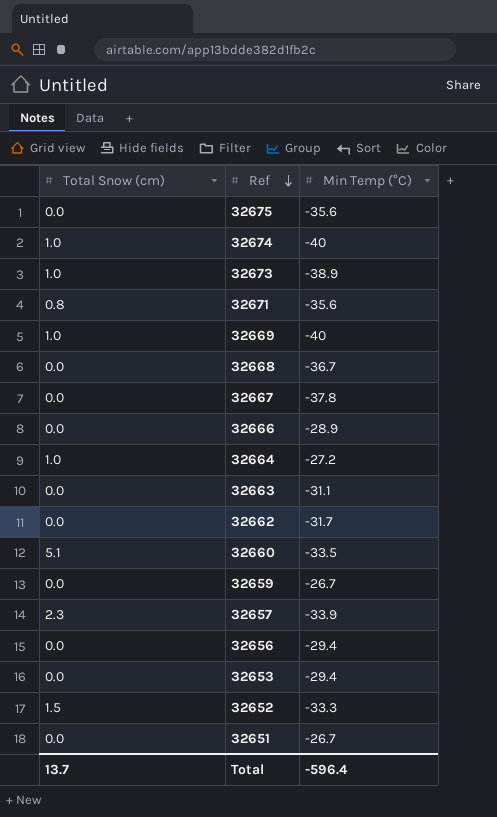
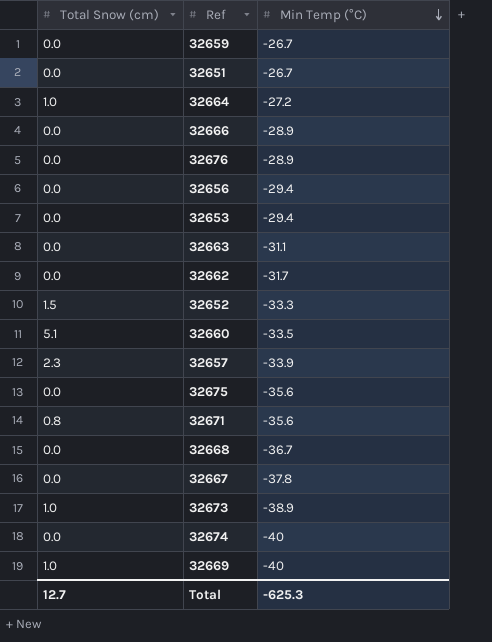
row order: Ref descending -> Min Temp (°C) descending
row 32676: none -> 0.0 | -28.9
32674 | Total Snow (cm): 1.0 -> 0.0
Total | Total Snow (cm): 13.7 -> 12.7
Total | Min Temp (°C): -596.4 -> -625.3

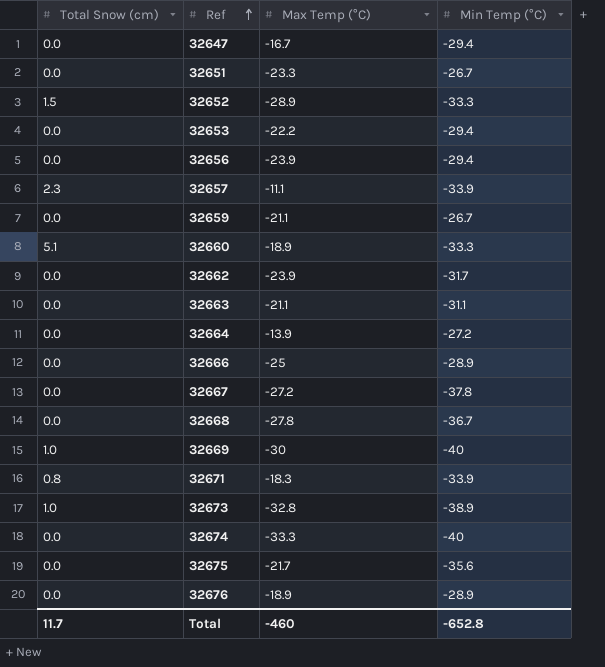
row order: Min Temp (°C) descending -> Ref ascending
column Max Temp (°C) | position: none -> 3
row 32647: none -> 0.0 | -16.7 | -29.4
32660 | Min Temp (°C): -33.5 -> -33.3
32664 | Total Snow (cm): 1.0 -> 0.0
32671 | Min Temp (°C): -35.6 -> -33.9
Total | Total Snow (cm): 12.7 -> 11.7
Total | Min Temp (°C): -625.3 -> -652.8

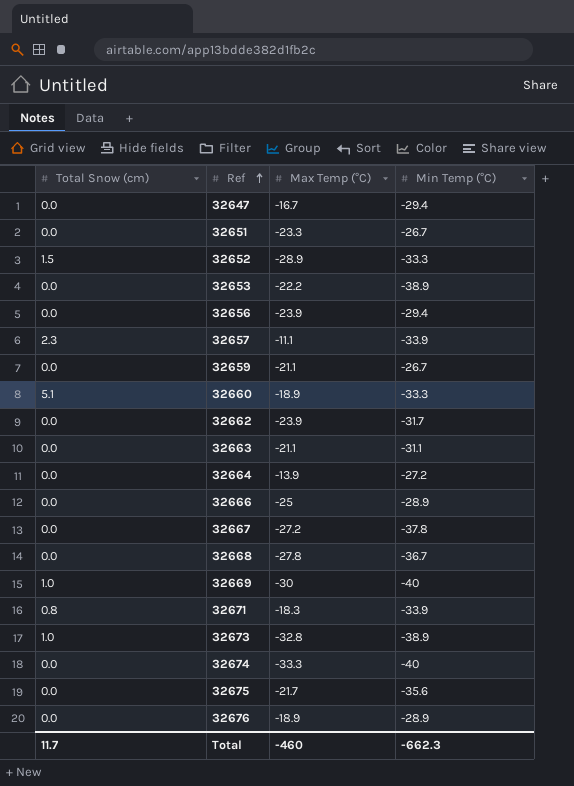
32653 | Min Temp (°C): -29.4 -> -38.9
Total | Min Temp (°C): -652.8 -> -662.3

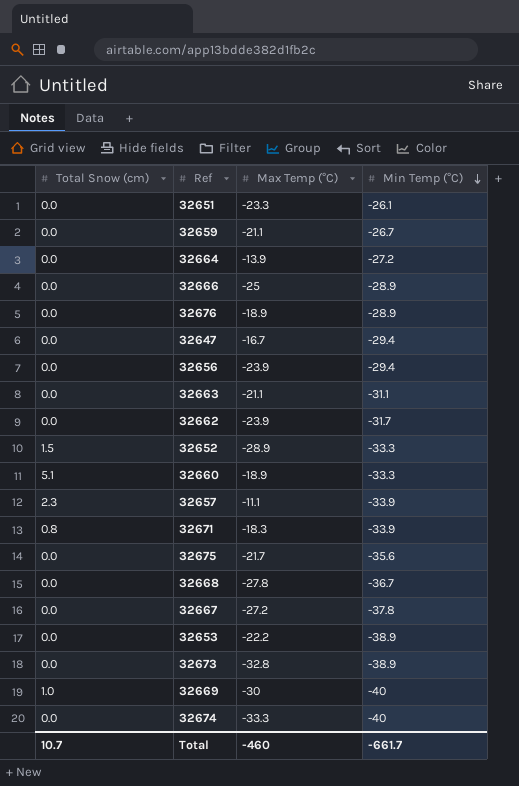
row order: Ref ascending -> Min Temp (°C) descending
32651 | Min Temp (°C): -26.7 -> -26.1
32673 | Total Snow (cm): 1.0 -> 0.0
Total | Total Snow (cm): 11.7 -> 10.7
Total | Min Temp (°C): -662.3 -> -661.7

